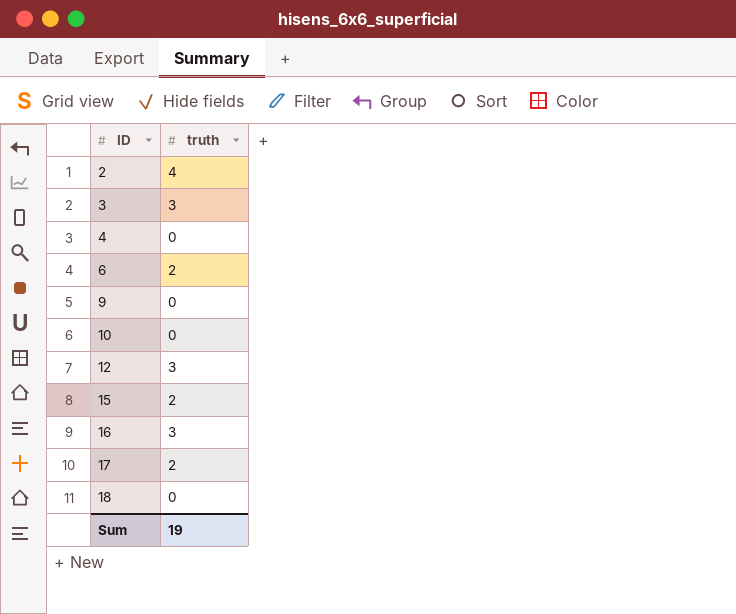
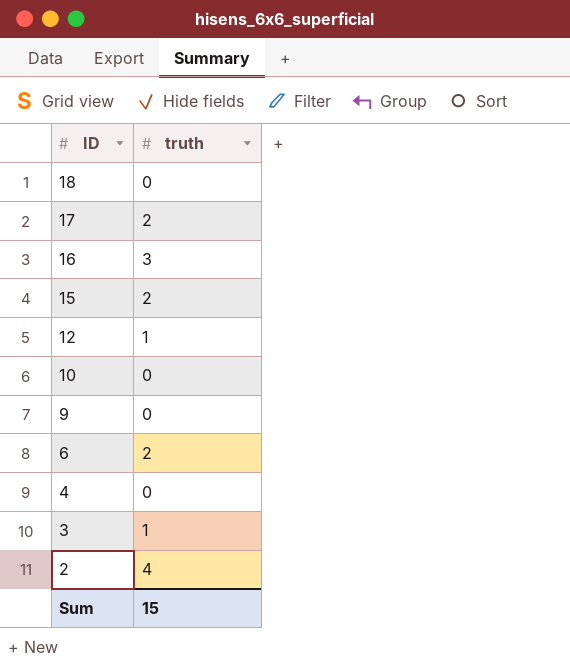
row order: ID ascending -> ID descending
12 | truth: 3 -> 1
3 | truth: 3 -> 1
Sum | truth: 19 -> 15

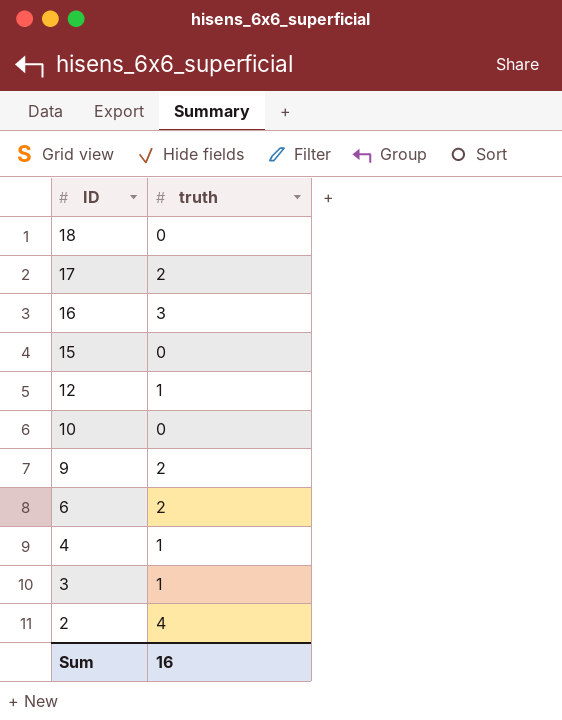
15 | truth: 2 -> 0
9 | truth: 0 -> 2
4 | truth: 0 -> 1
Sum | truth: 15 -> 16

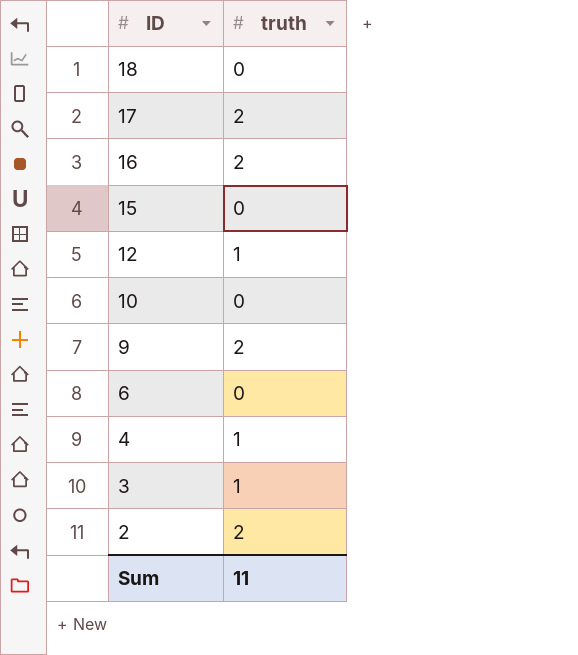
16 | truth: 3 -> 2
6 | truth: 2 -> 0
2 | truth: 4 -> 2
Sum | truth: 16 -> 11

